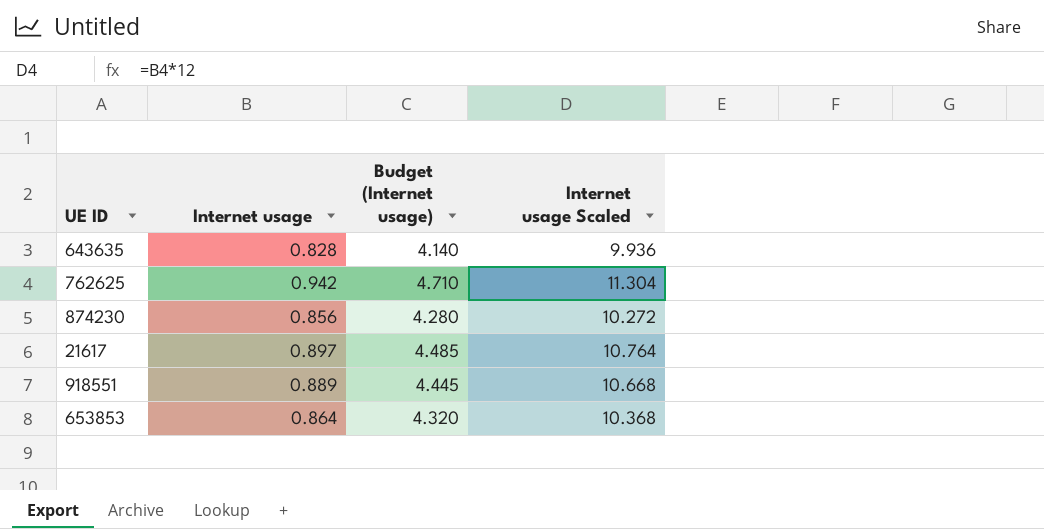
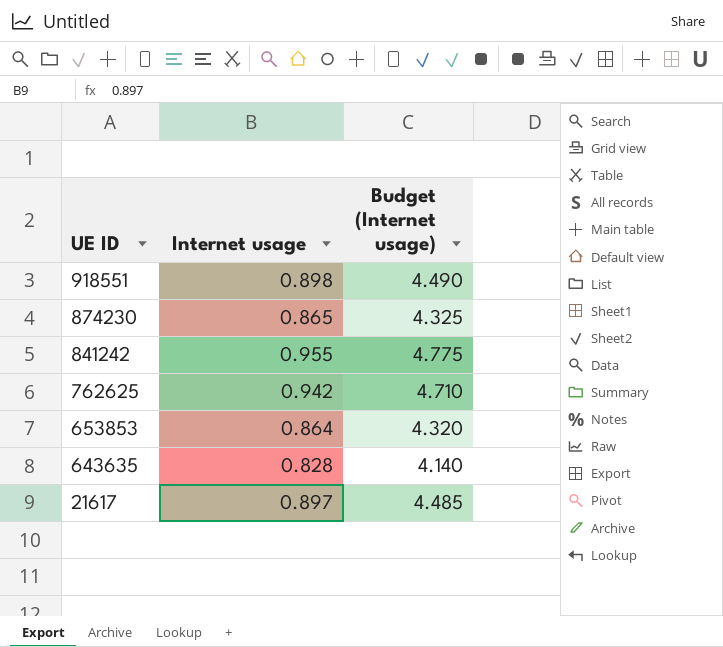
row order: none -> UE ID descending
column Internet usage Scaled | formula: [Internet usage] * 12 -> none
918551 | Internet usage: 0.889 -> 0.898
918551 | Budget (Internet usage): 4.445 -> 4.490
874230 | Internet usage: 0.856 -> 0.865
874230 | Budget (Internet usage): 4.280 -> 4.325
row 841242: none -> 0.955 | 4.775

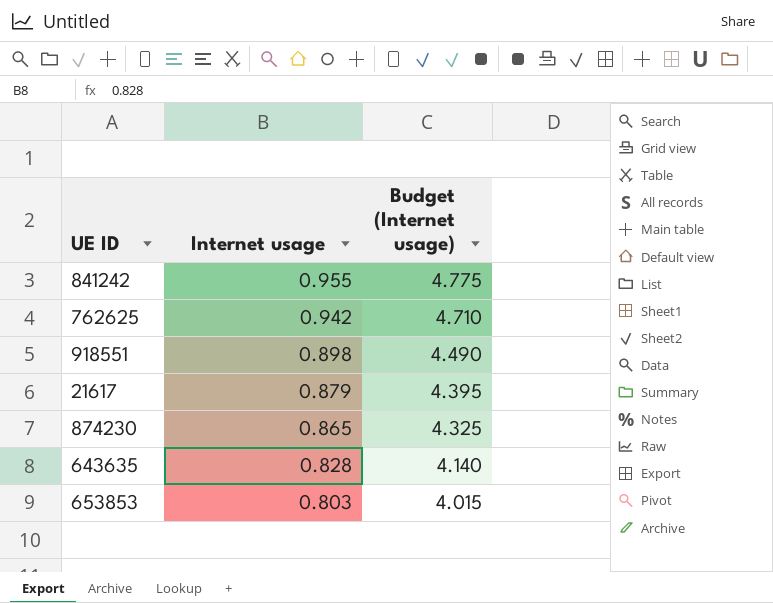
row order: UE ID descending -> Internet usage descending
21617 | Internet usage: 0.897 -> 0.879
21617 | Budget (Internet usage): 4.485 -> 4.395
653853 | Internet usage: 0.864 -> 0.803
653853 | Budget (Internet usage): 4.320 -> 4.015

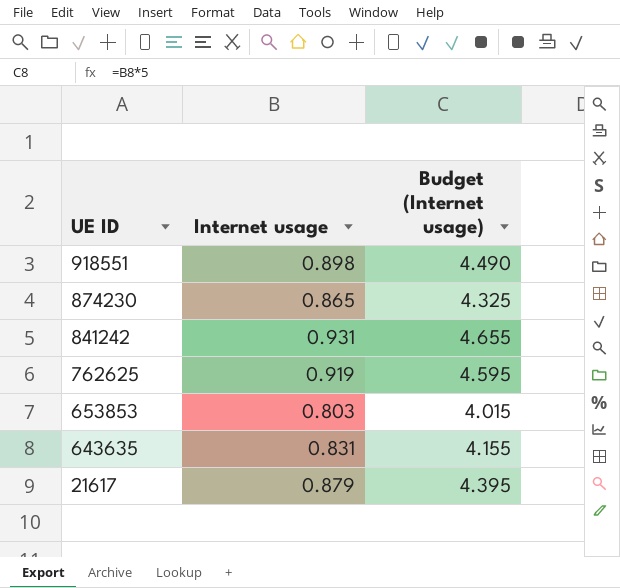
row order: Internet usage descending -> UE ID descending
841242 | Internet usage: 0.955 -> 0.931
841242 | Budget (Internet usage): 4.775 -> 4.655
762625 | Internet usage: 0.942 -> 0.919
762625 | Budget (Internet usage): 4.710 -> 4.595
643635 | Internet usage: 0.828 -> 0.831
643635 | Budget (Internet usage): 4.140 -> 4.155

